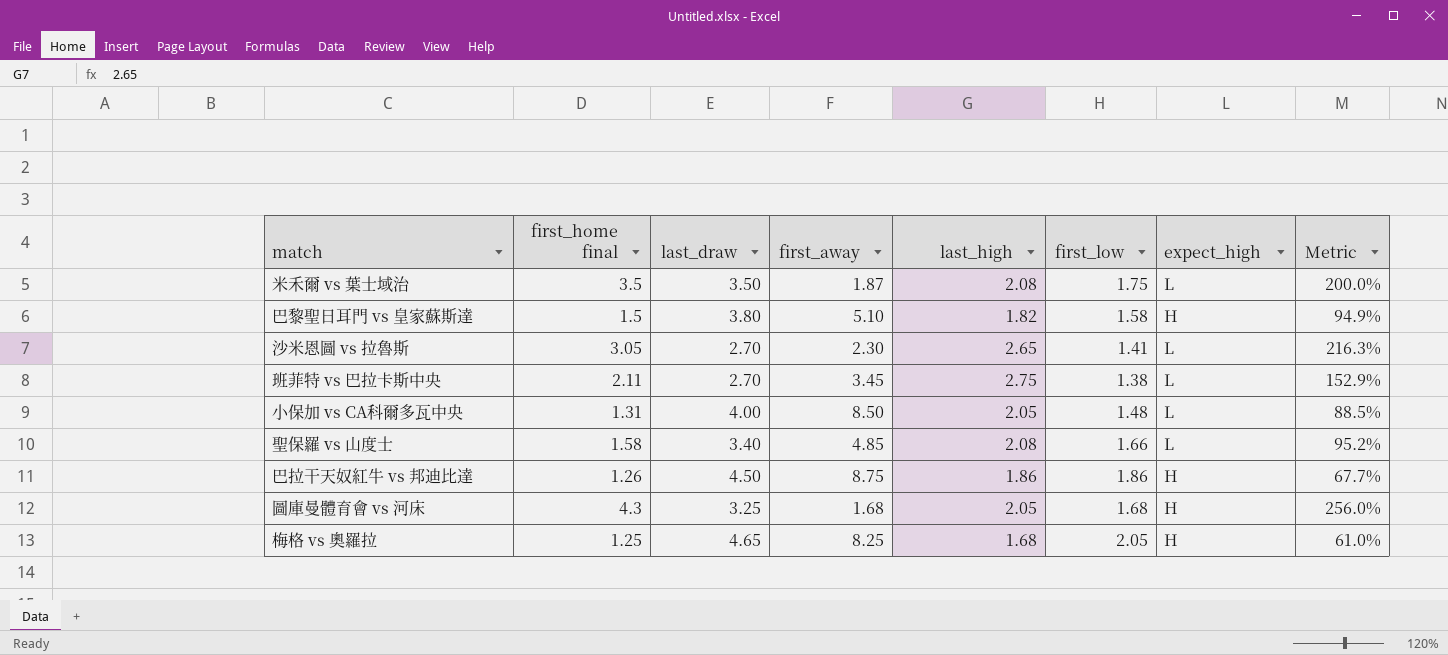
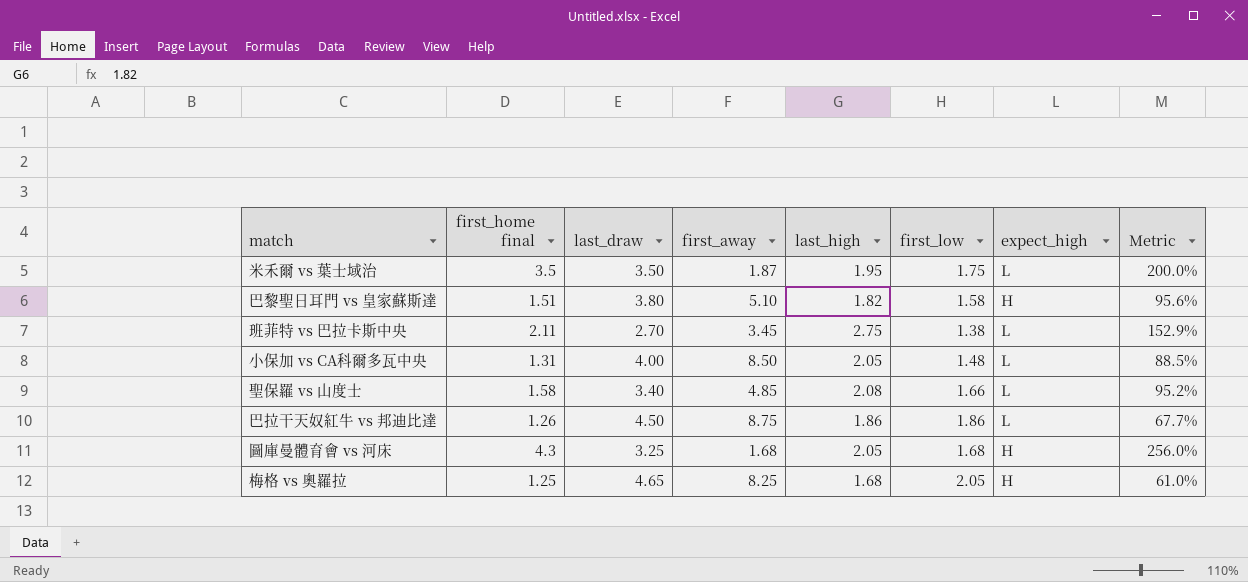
row 沙米恩圖 vs 拉魯斯: 3.05 | 2.70 | 2.30 | 2.65 | 1.41 | L | 216.3% -> none
米禾爾 vs 葉士域治 | last_high: 2.08 -> 1.95
巴黎聖日耳門 vs 皇家蘇斯達 | first_home final: 1.5 -> 1.51
巴黎聖日耳門 vs 皇家蘇斯達 | Metric: 94.9% -> 95.6%
巴拉干天奴紅牛 vs 邦迪比達 | expect_high: H -> L

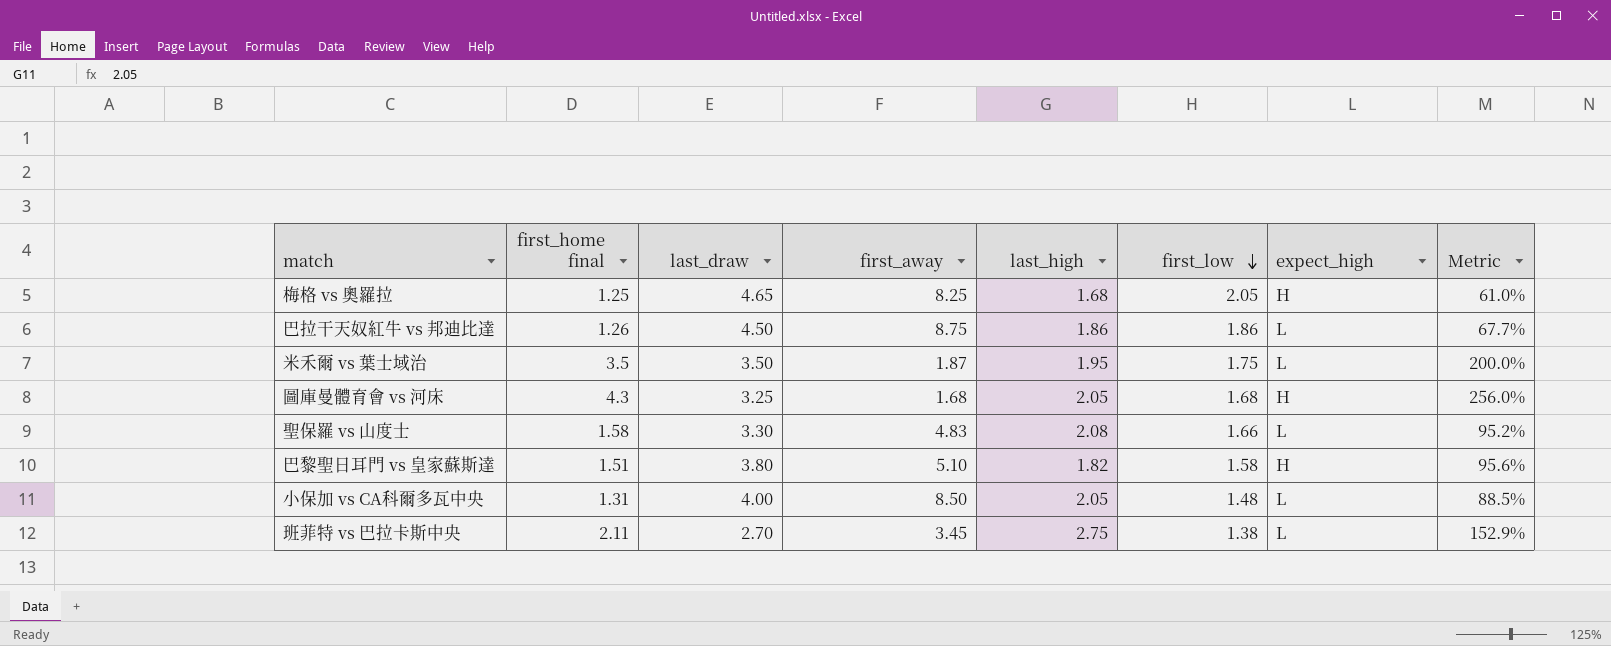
row order: none -> first_low descending
聖保羅 vs 山度士 | last_draw: 3.40 -> 3.30
聖保羅 vs 山度士 | first_away: 4.85 -> 4.83

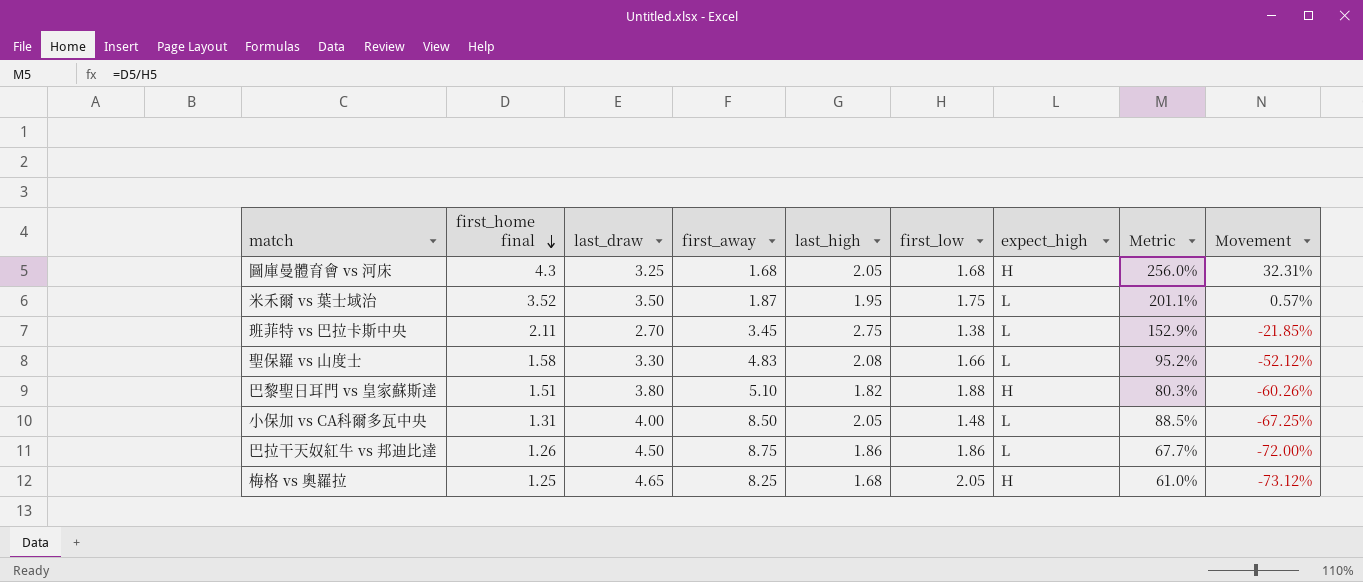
row order: first_low descending -> first_home final descending
column Movement | formula: none -> ([first_home final] - [last_draw]) / [last_draw]
米禾爾 vs 葉士域治 | first_home final: 3.5 -> 3.52
米禾爾 vs 葉士域治 | Metric: 200.0% -> 201.1%
巴黎聖日耳門 vs 皇家蘇斯達 | first_low: 1.58 -> 1.88
巴黎聖日耳門 vs 皇家蘇斯達 | Metric: 95.6% -> 80.3%

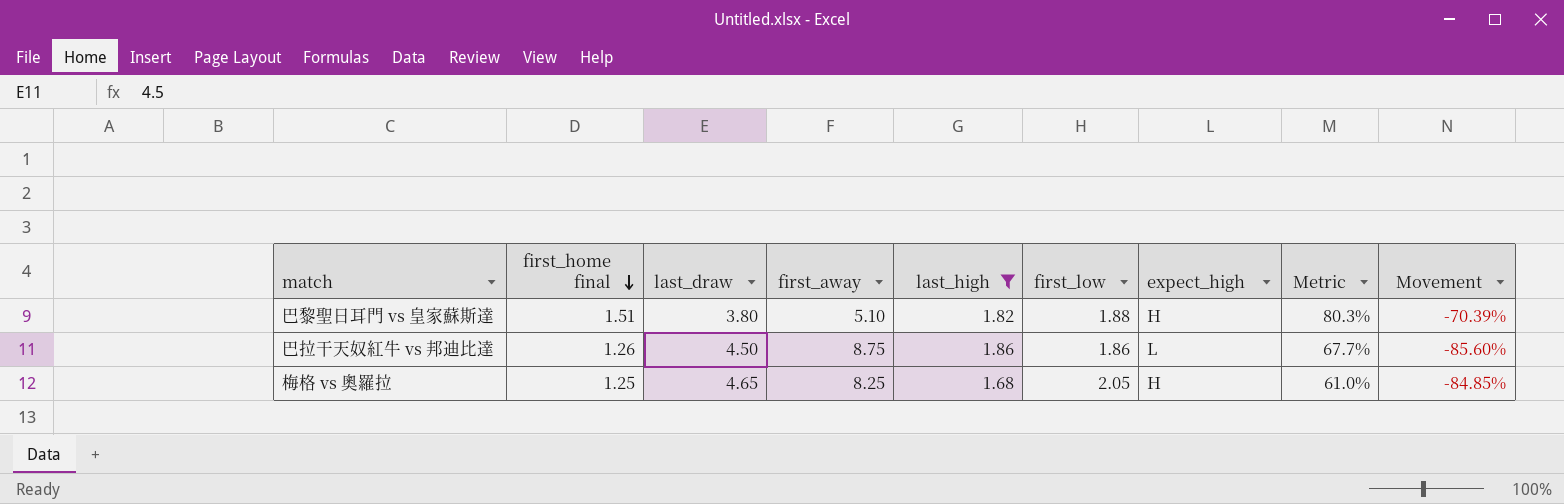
filter: none -> last_high <= 1.86
column Movement | formula: ([first_home final] - [last_draw]) / [last_draw] -> ([first_home final] - [first_away]) / [first_away]

